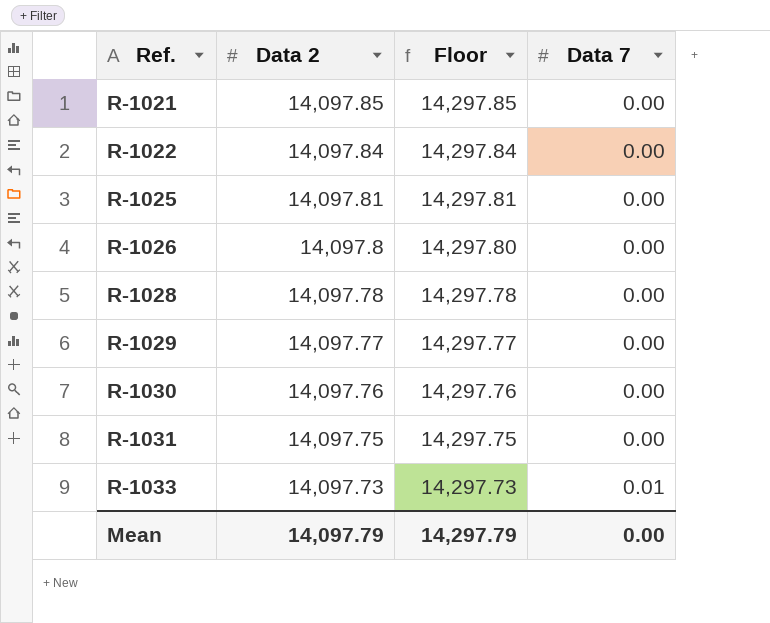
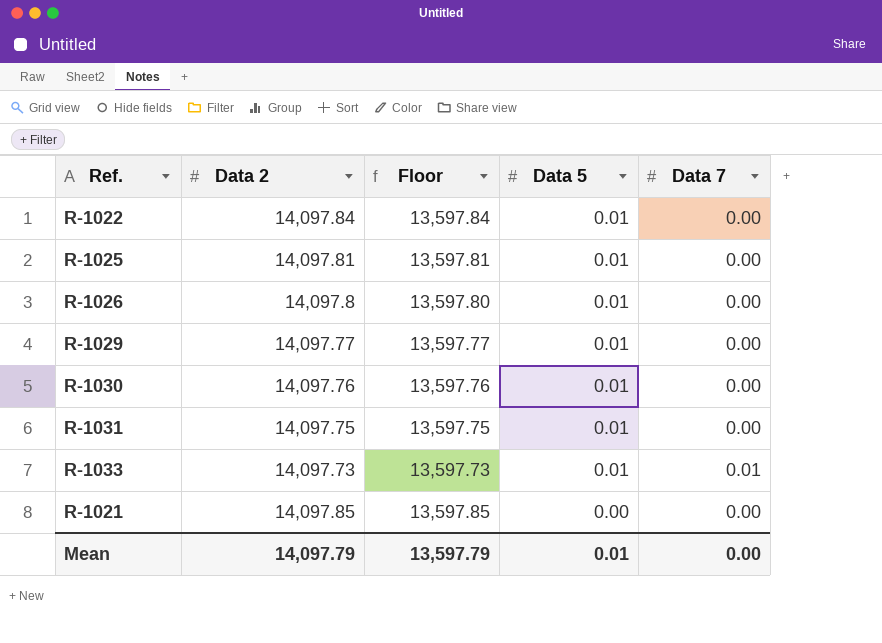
row order: Ref. ascending -> Data 5 descending
column Floor | formula: [Data 2] + 200 -> [Data 2] - 500
column Data 5 | position: none -> 4
row R-1028: 14,097.78 | 14,297.78 | 0.00 -> none
Mean | Floor: 14,297.79 -> 13,597.79

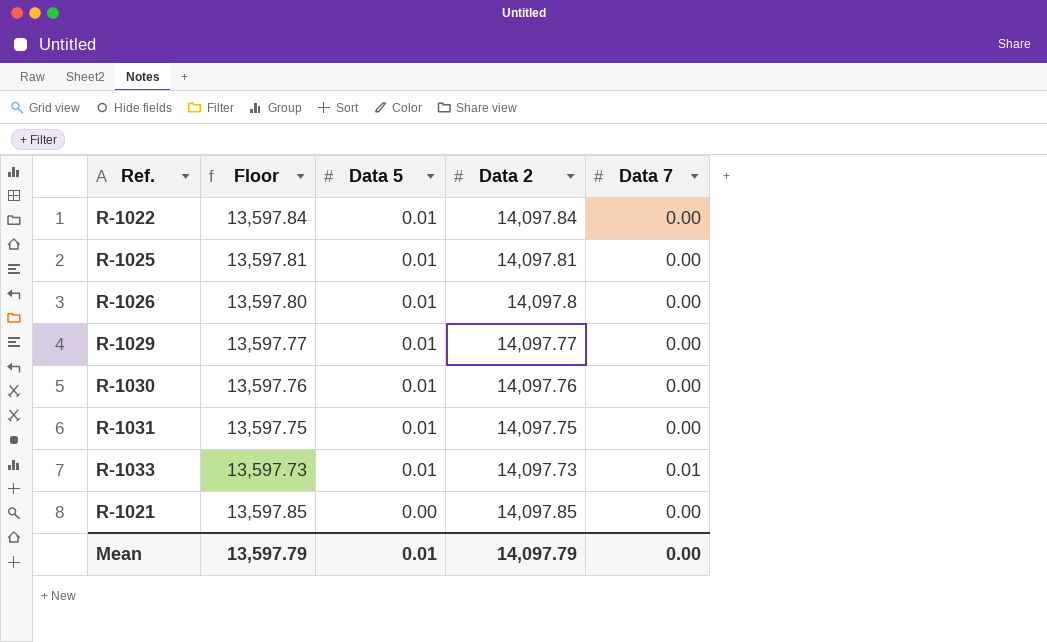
column Data 2 | position: 2 -> 4

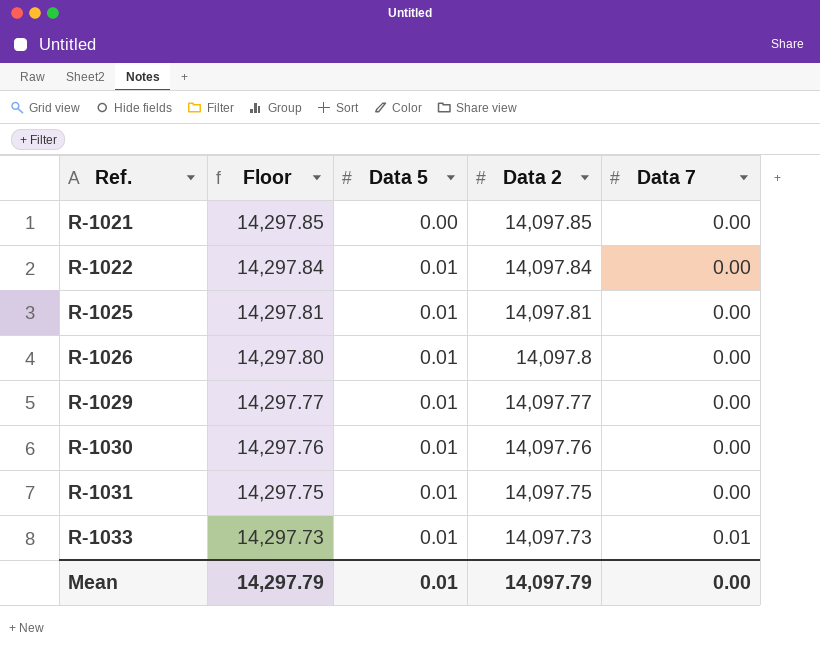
row order: Data 5 descending -> Ref. ascending
column Floor | formula: [Data 2] - 500 -> [Data 2] + 200
Mean | Floor: 13,597.79 -> 14,297.79

